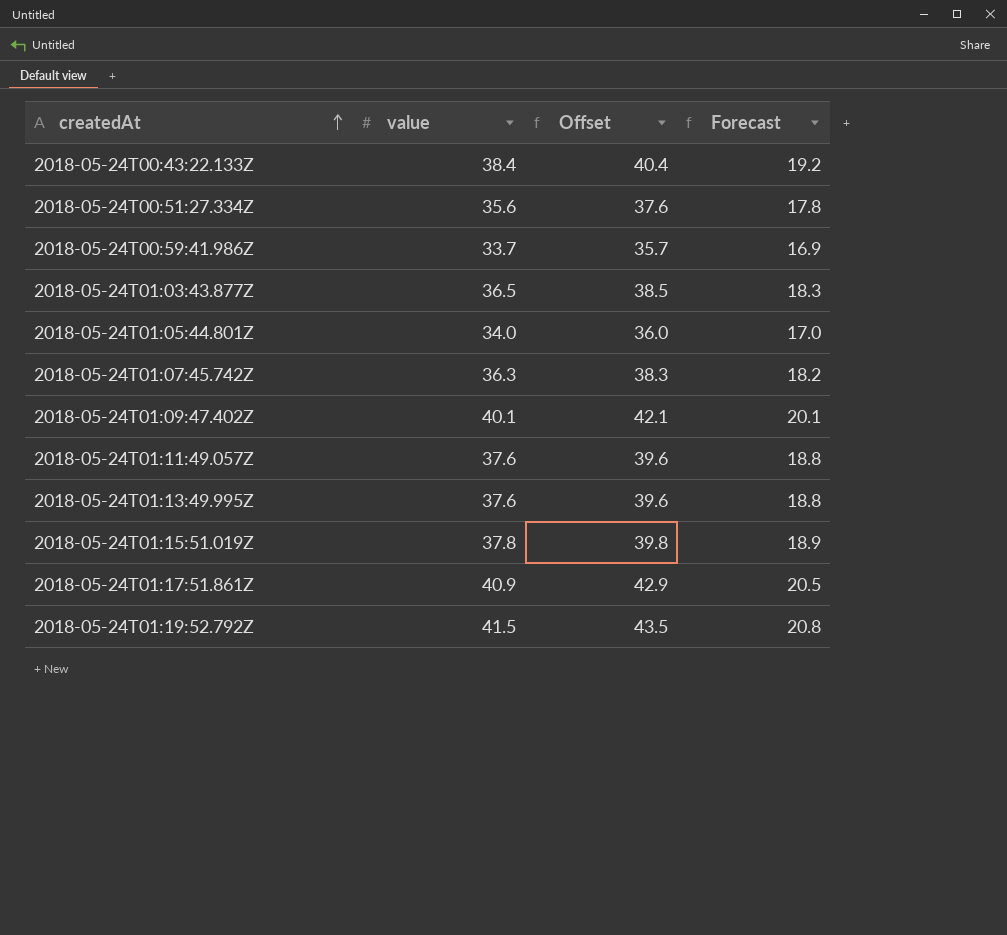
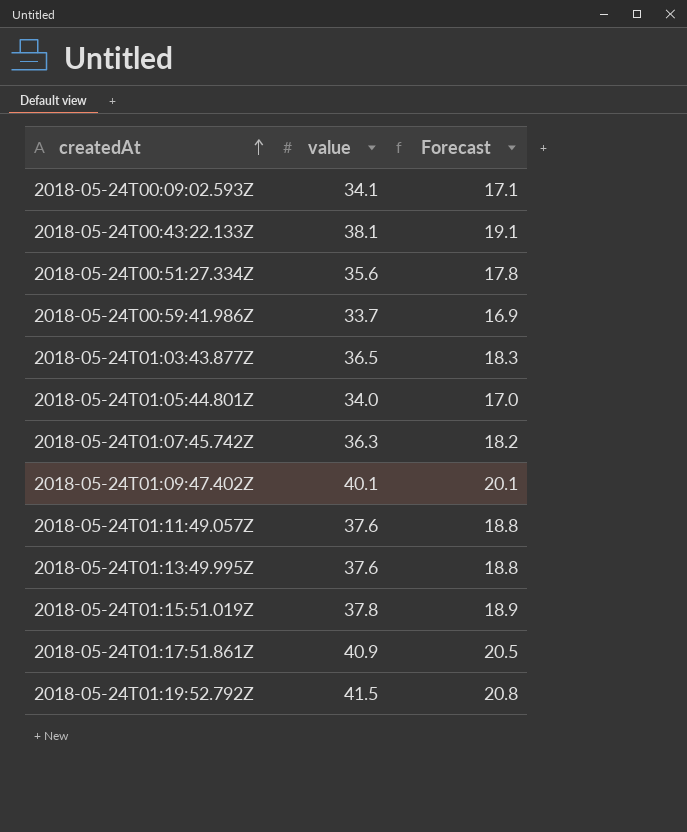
column Offset | formula: [value] + 2 -> none
row 2018-05-24T00:09:02.593Z: none -> 34.1 | 17.1
2018-05-24T00:43:22.133Z | value: 38.4 -> 38.1
2018-05-24T00:43:22.133Z | Forecast: 19.2 -> 19.1

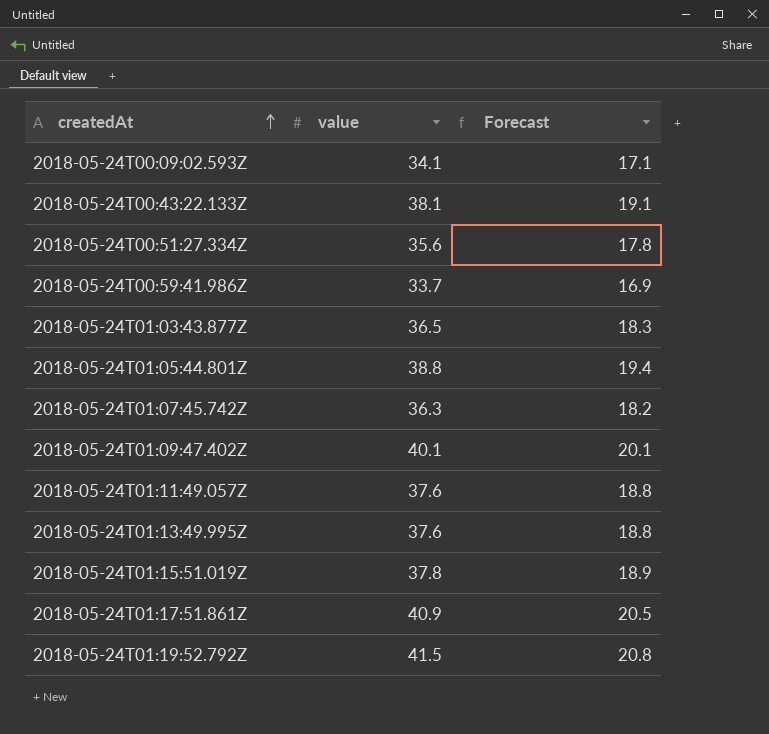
2018-05-24T01:05:44.801Z | value: 34.0 -> 38.8
2018-05-24T01:05:44.801Z | Forecast: 17.0 -> 19.4

